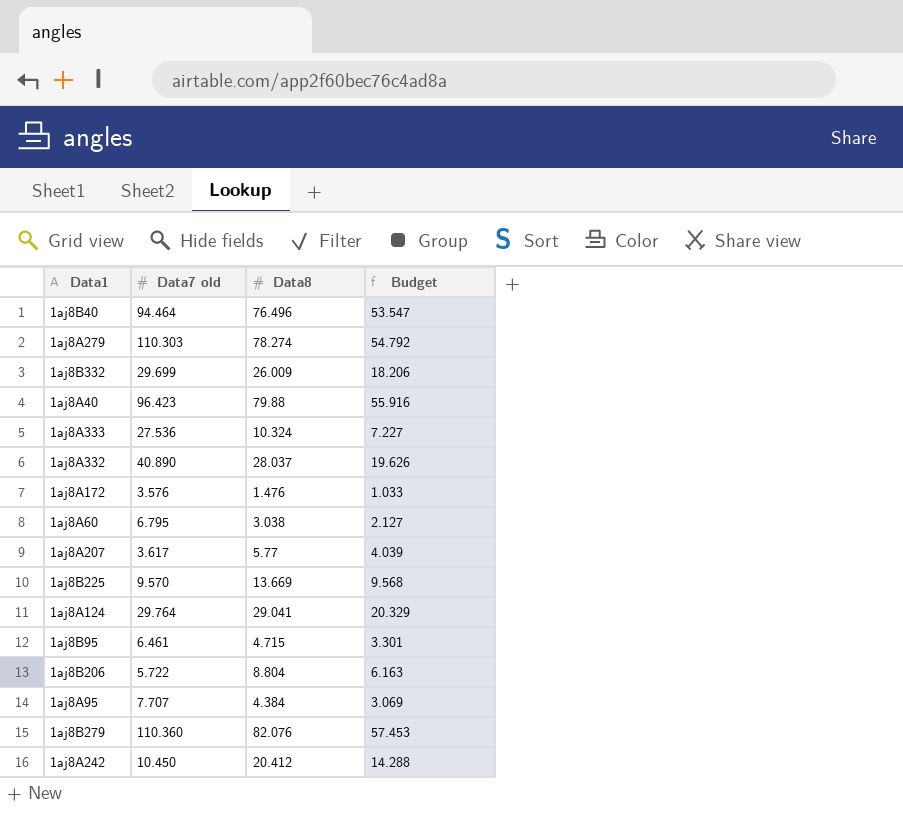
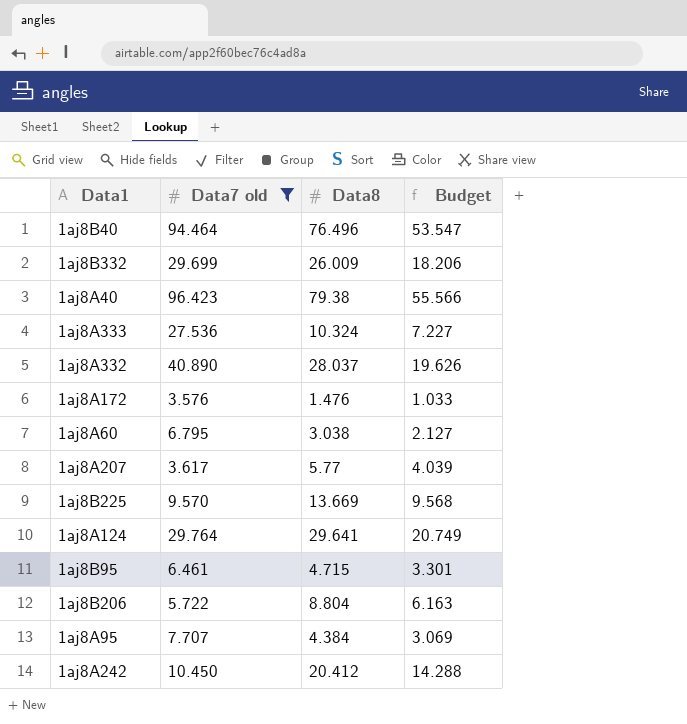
filter: none -> Data7 old <= 96.423
1aj8A40 | Data8: 79.88 -> 79.38
1aj8A40 | Budget: 55.916 -> 55.566
1aj8A124 | Data8: 29.041 -> 29.641
1aj8A124 | Budget: 20.329 -> 20.749

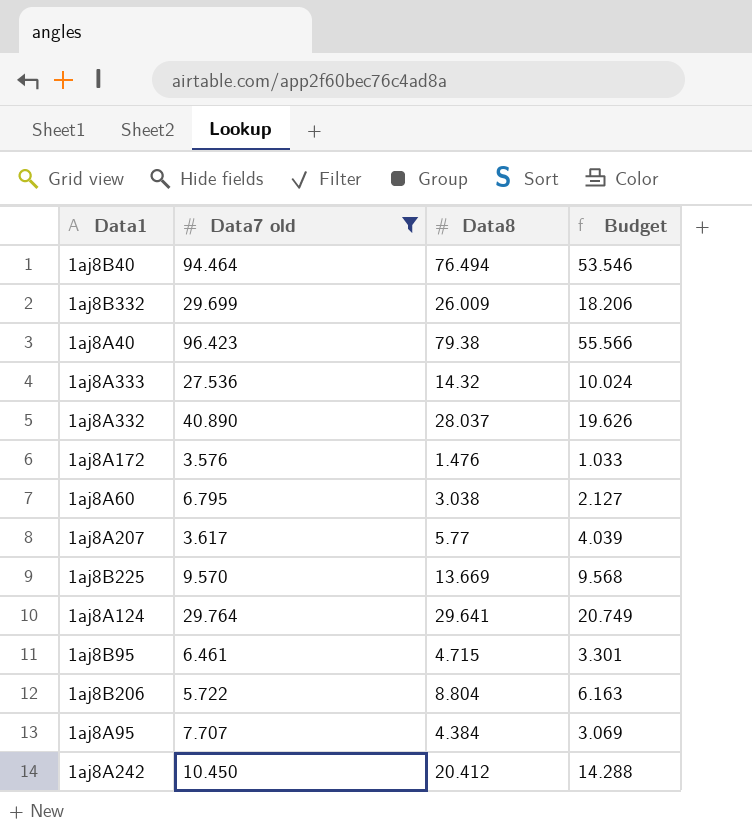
1aj8B40 | Data8: 76.496 -> 76.494
1aj8B40 | Budget: 53.547 -> 53.546
1aj8A333 | Data8: 10.324 -> 14.32
1aj8A333 | Budget: 7.227 -> 10.024

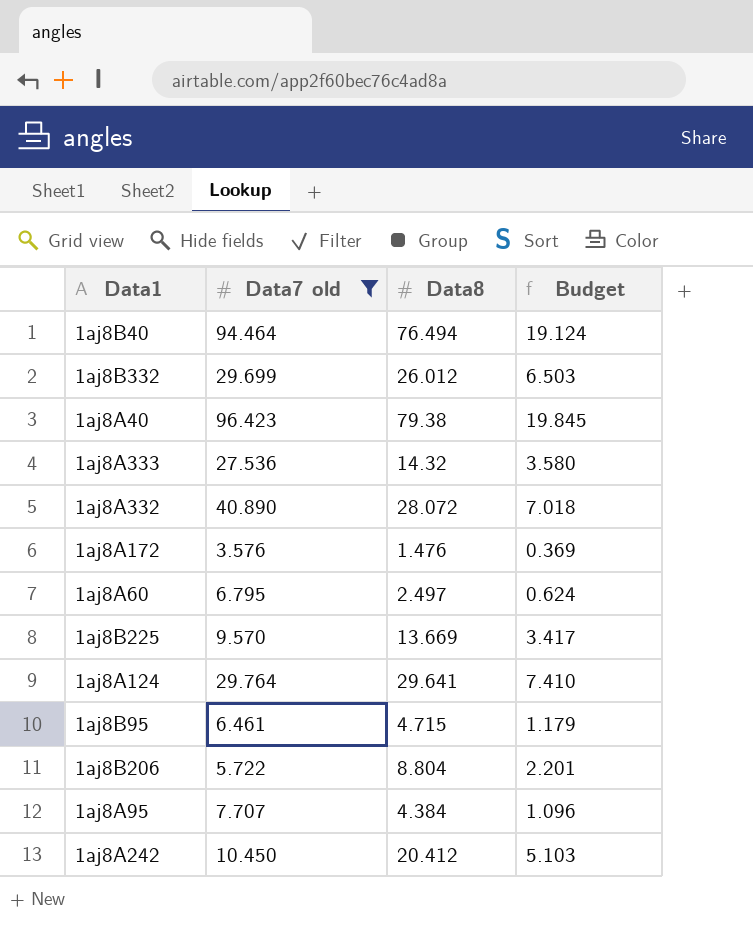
column Budget | formula: [Data8] * 0.7 -> [Data8] * 0.25
row 1aj8A207: 3.617 | 5.77 | 4.039 -> none
1aj8B332 | Data8: 26.009 -> 26.012
1aj8A332 | Data8: 28.037 -> 28.072
1aj8A60 | Data8: 3.038 -> 2.497

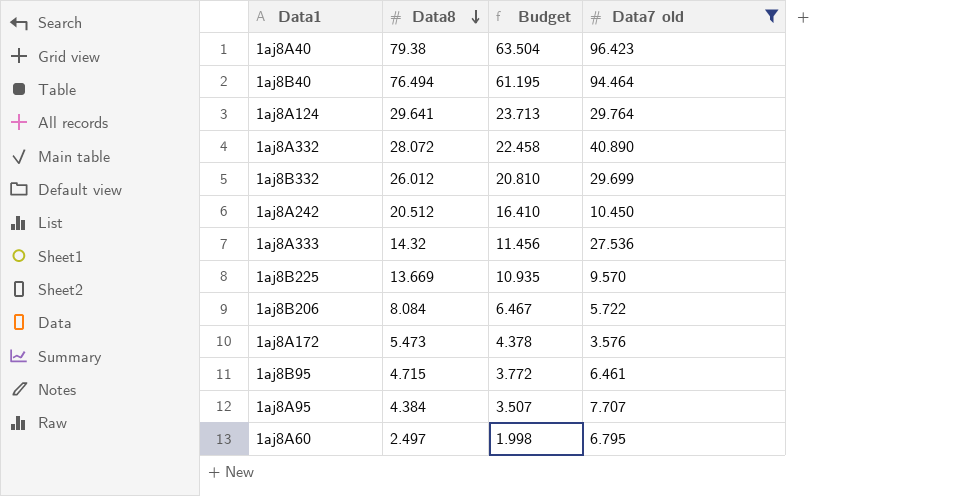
row order: none -> Data8 descending
column Budget | formula: [Data8] * 0.25 -> [Data8] * 0.8
column Data7 old | position: 2 -> 4
1aj8A242 | Data8: 20.412 -> 20.512
1aj8B206 | Data8: 8.804 -> 8.084
1aj8A172 | Data8: 1.476 -> 5.473

